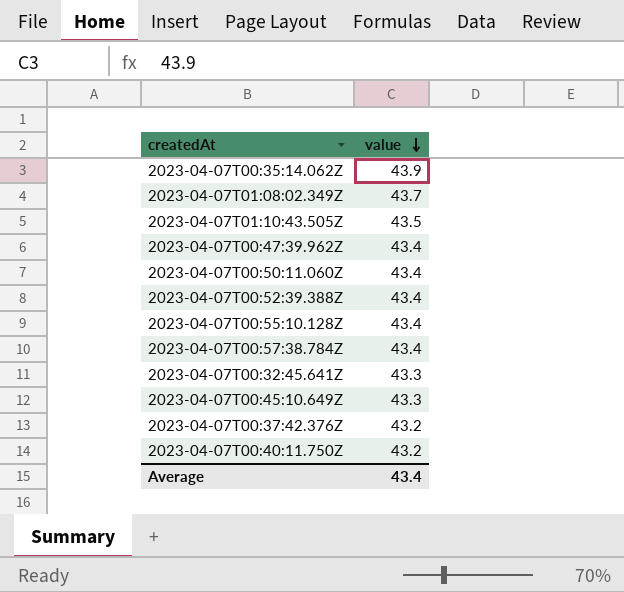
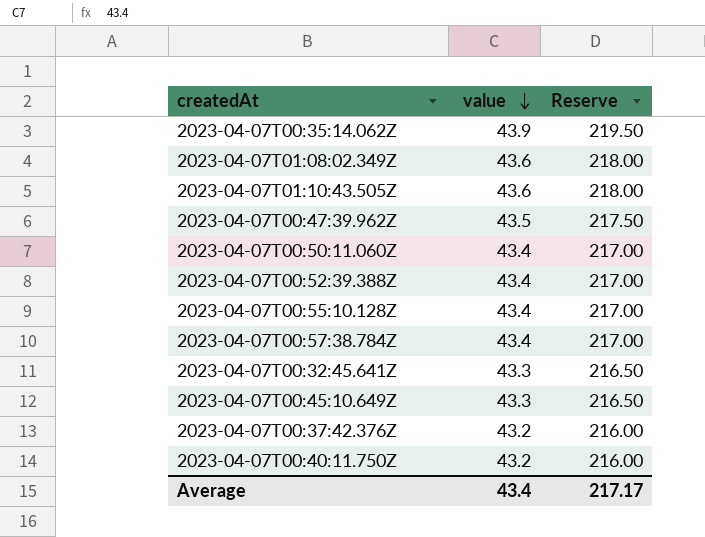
column Reserve | formula: none -> [value] * 5
2023-04-07T01:08:02.349Z | value: 43.7 -> 43.6
2023-04-07T01:10:43.505Z | value: 43.5 -> 43.6
2023-04-07T00:47:39.962Z | value: 43.4 -> 43.5

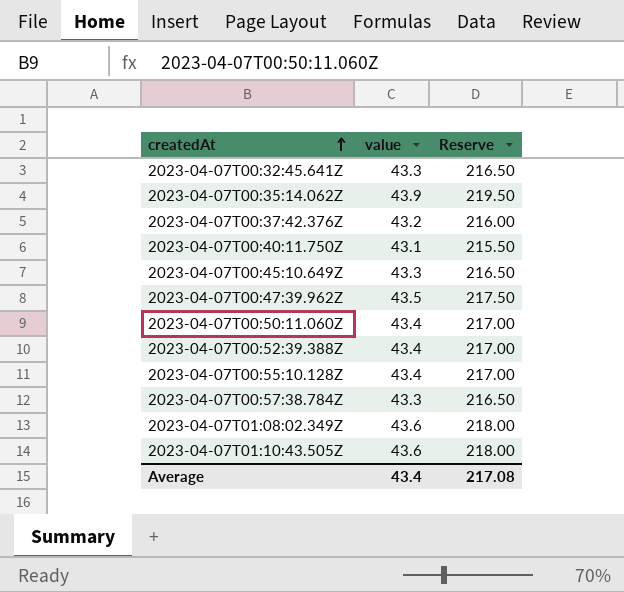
row order: value descending -> createdAt ascending
2023-04-07T00:40:11.750Z | value: 43.2 -> 43.1
2023-04-07T00:40:11.750Z | Reserve: 216.00 -> 215.50
2023-04-07T00:57:38.784Z | value: 43.4 -> 43.3
2023-04-07T00:57:38.784Z | Reserve: 217.00 -> 216.50
Average | Reserve: 217.17 -> 217.08

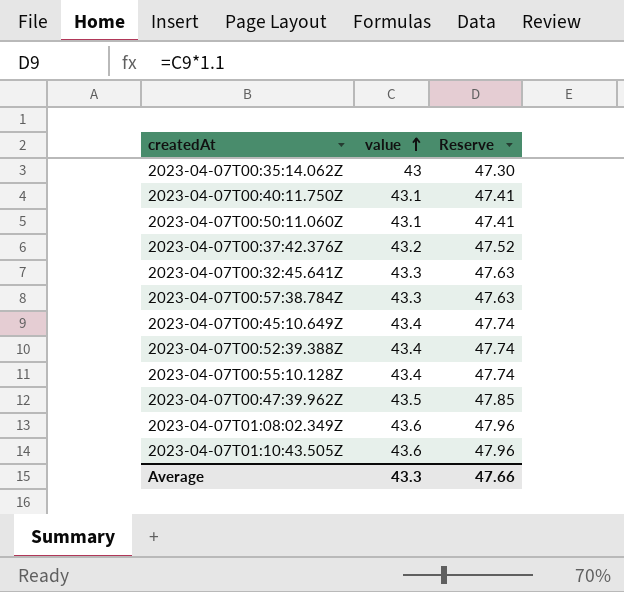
row order: createdAt ascending -> value ascending
column Reserve | formula: [value] * 5 -> [value] * 1.1
2023-04-07T00:35:14.062Z | value: 43.9 -> 43
2023-04-07T00:50:11.060Z | value: 43.4 -> 43.1
2023-04-07T00:45:10.649Z | value: 43.3 -> 43.4
Average | value: 43.4 -> 43.3
Average | Reserve: 217.08 -> 47.66

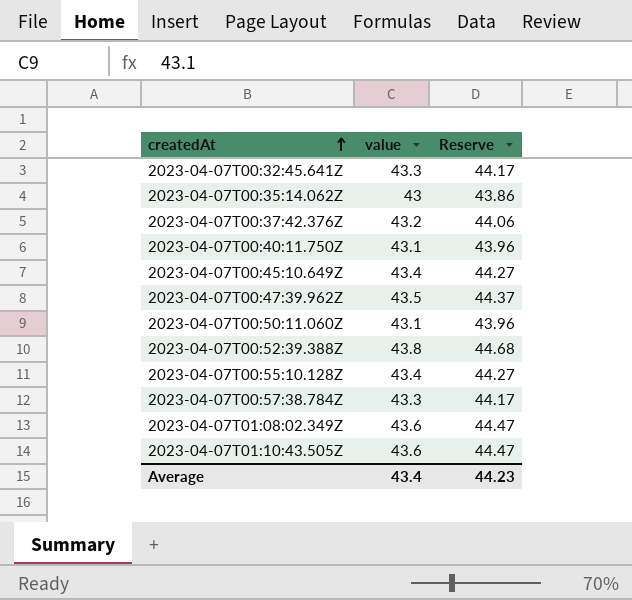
row order: value ascending -> createdAt ascending
column Reserve | formula: [value] * 1.1 -> [value] * 1.02
2023-04-07T00:52:39.388Z | value: 43.4 -> 43.8
Average | value: 43.3 -> 43.4
Average | Reserve: 47.66 -> 44.23

